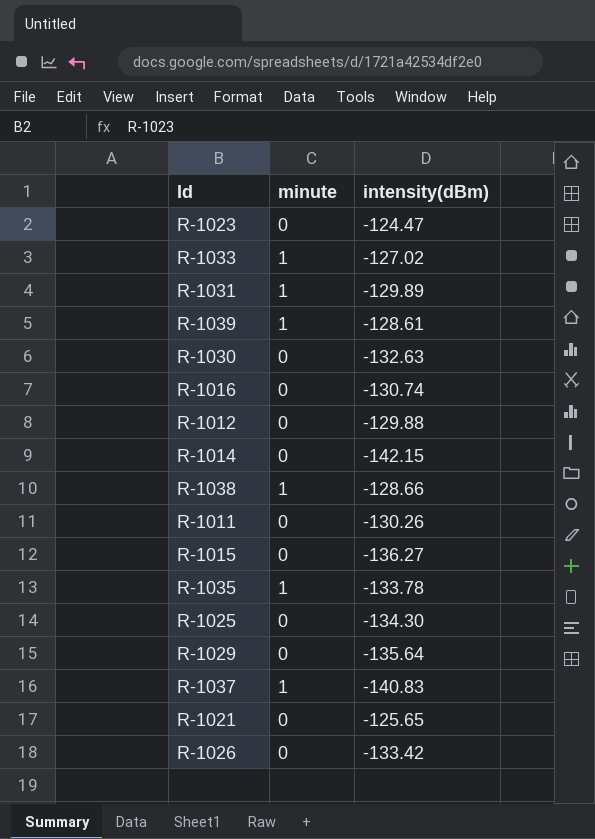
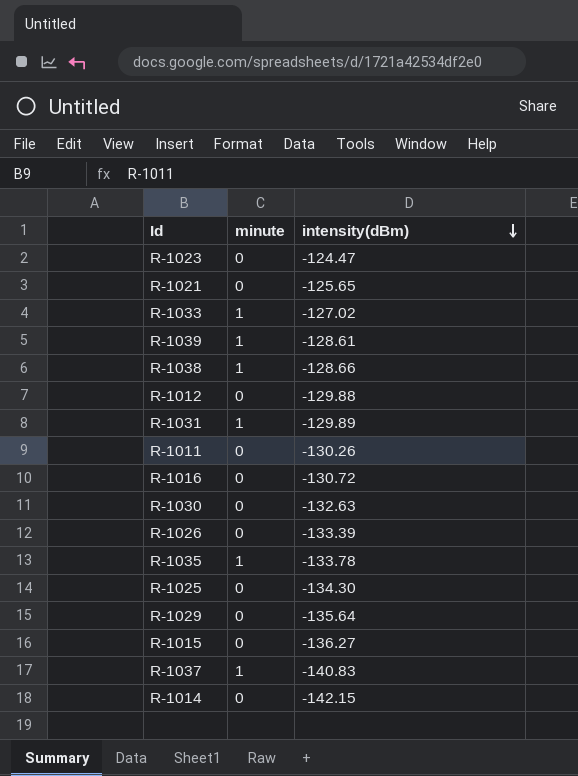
row order: none -> intensity(dBm) descending
R-1016 | intensity(dBm): -130.74 -> -130.72
R-1026 | intensity(dBm): -133.42 -> -133.39

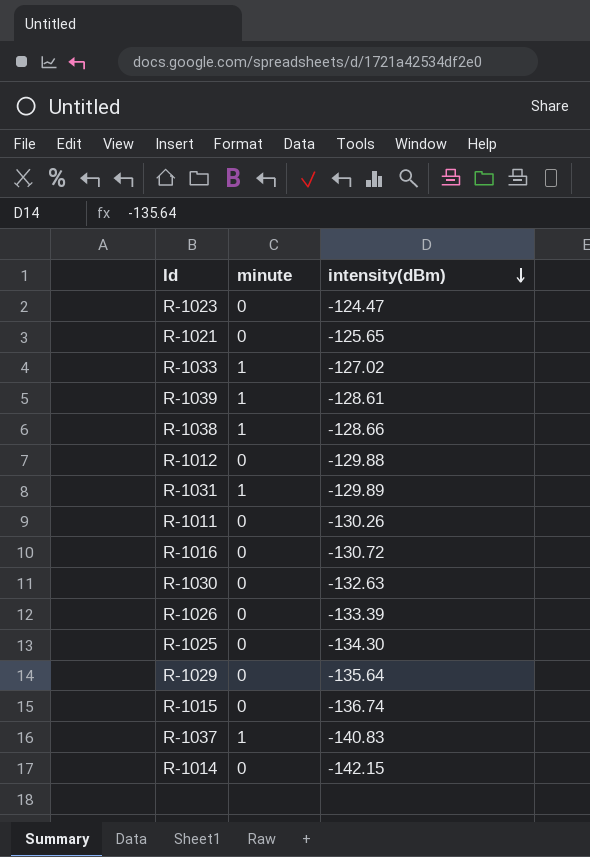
row R-1035: 1 | -133.78 -> none
R-1015 | intensity(dBm): -136.27 -> -136.74

